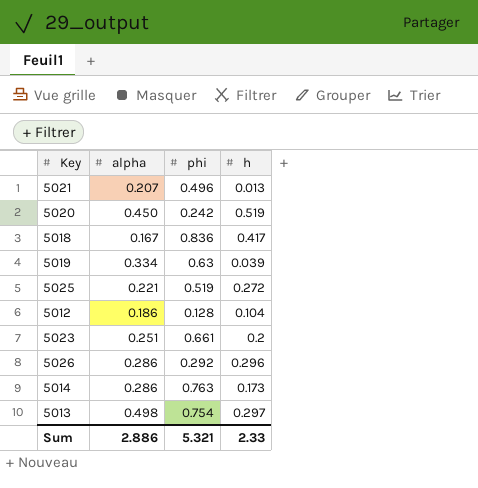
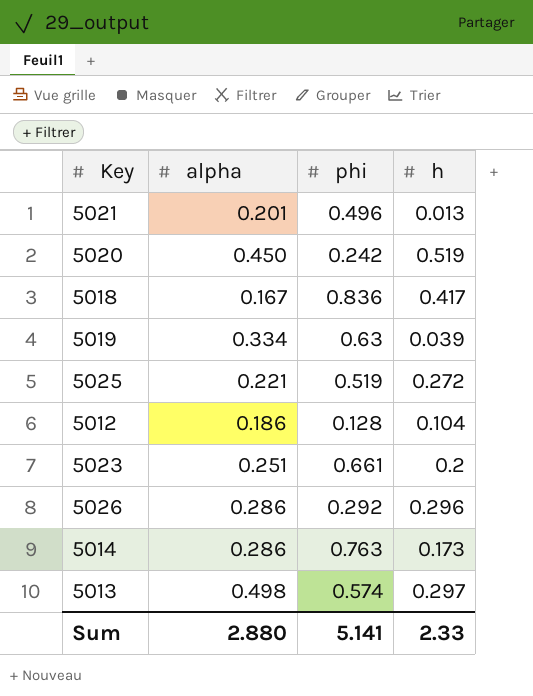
5021 | alpha: 0.207 -> 0.201
5013 | phi: 0.754 -> 0.574
Sum | alpha: 2.886 -> 2.880
Sum | phi: 5.321 -> 5.141

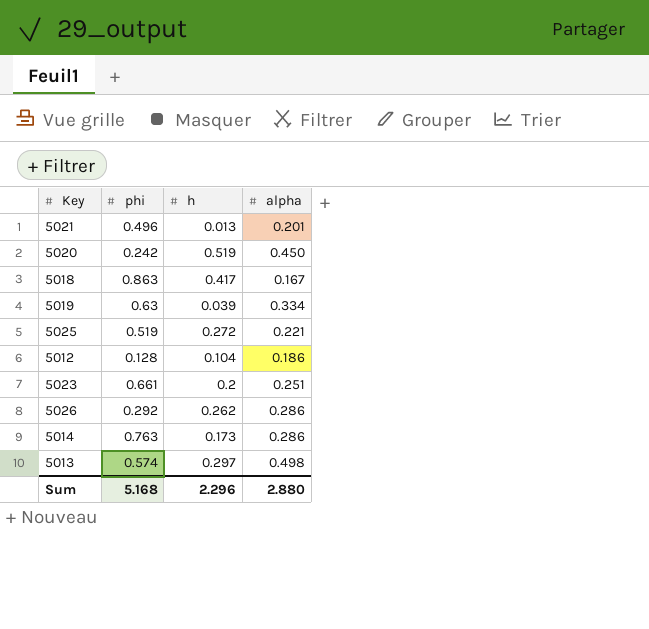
column alpha | position: 2 -> 4
5018 | phi: 0.836 -> 0.863
5026 | h: 0.296 -> 0.262
Sum | phi: 5.141 -> 5.168
Sum | h: 2.33 -> 2.296

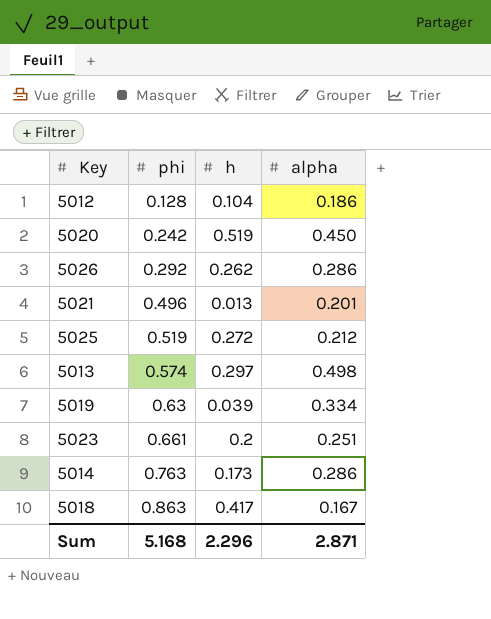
row order: none -> phi ascending
5025 | alpha: 0.221 -> 0.212
Sum | alpha: 2.880 -> 2.871

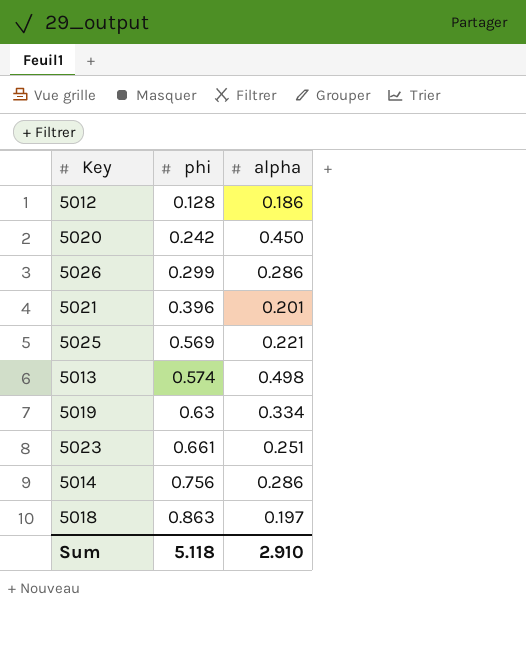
column h | position: 3 -> none
5026 | phi: 0.292 -> 0.299
5021 | phi: 0.496 -> 0.396
5025 | phi: 0.519 -> 0.569
5025 | alpha: 0.212 -> 0.221
5014 | phi: 0.763 -> 0.756
5018 | alpha: 0.167 -> 0.197
Sum | phi: 5.168 -> 5.118
Sum | alpha: 2.871 -> 2.910

